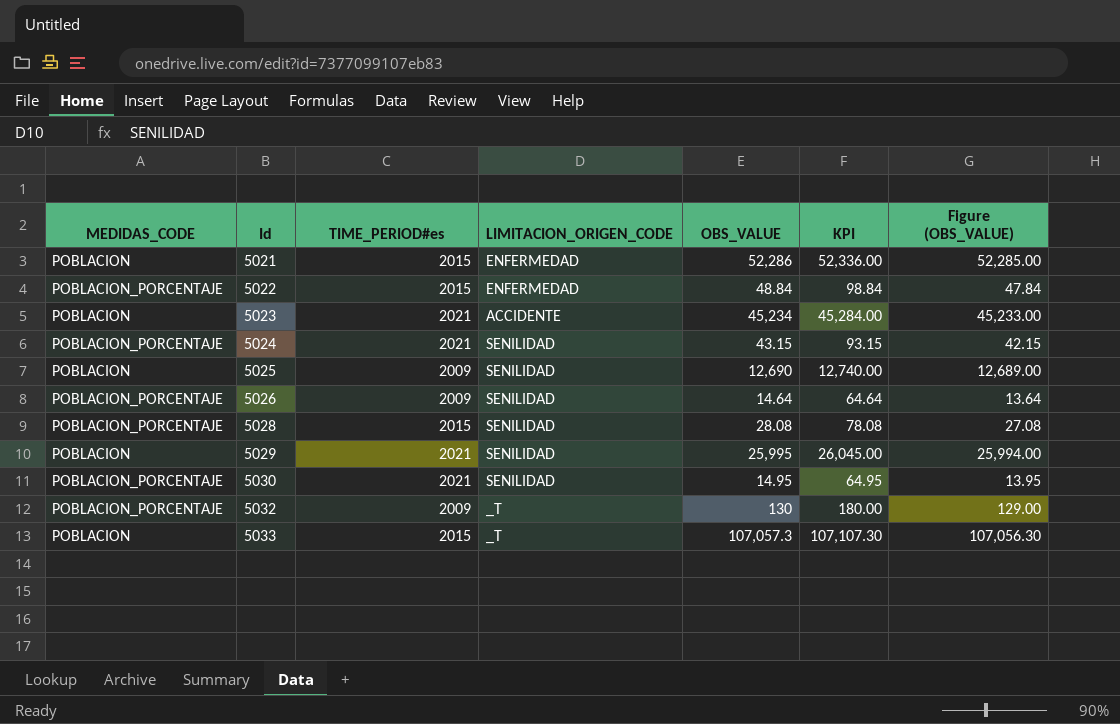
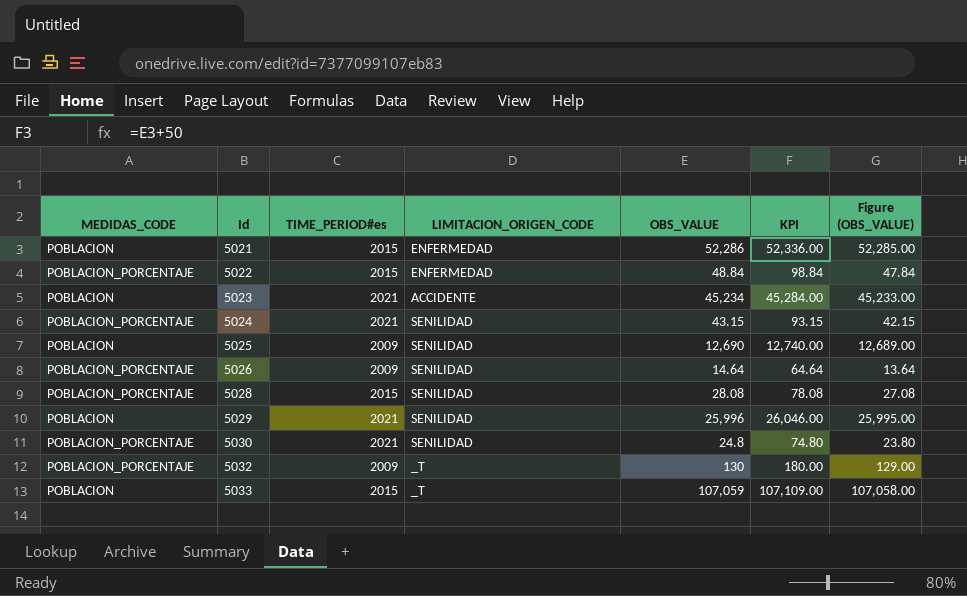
5029 | OBS_VALUE: 25,995 -> 25,996
5029 | KPI: 26,045.00 -> 26,046.00
5029 | Figure (OBS_VALUE): 25,994.00 -> 25,995.00
5030 | OBS_VALUE: 14.95 -> 24.8
5030 | KPI: 64.95 -> 74.80
5030 | Figure (OBS_VALUE): 13.95 -> 23.80
5033 | OBS_VALUE: 107,057.3 -> 107,059
5033 | KPI: 107,107.30 -> 107,109.00
5033 | Figure (OBS_VALUE): 107,056.30 -> 107,058.00

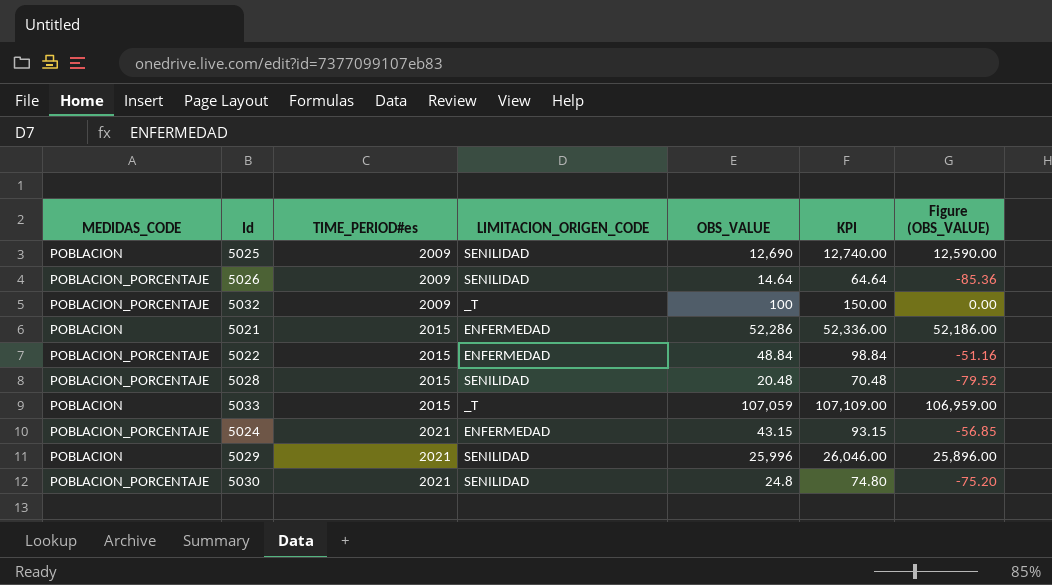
row order: Id ascending -> TIME_PERIOD#es ascending
column Figure (OBS_VALUE) | formula: [OBS_VALUE] - 1 -> [OBS_VALUE] - 100
row 5023: POBLACION | 2021 | ACCIDENTE | 45,234 | 45,284.00 | 45,233.00 -> none
5032 | OBS_VALUE: 130 -> 100
5032 | KPI: 180.00 -> 150.00
5028 | OBS_VALUE: 28.08 -> 20.48
5028 | KPI: 78.08 -> 70.48
5024 | LIMITACION_ORIGEN_CODE: SENILIDAD -> ENFERMEDAD

